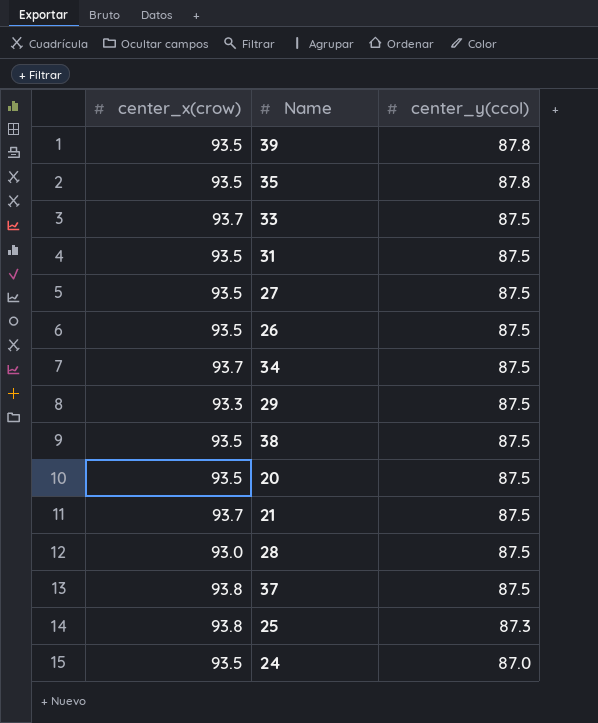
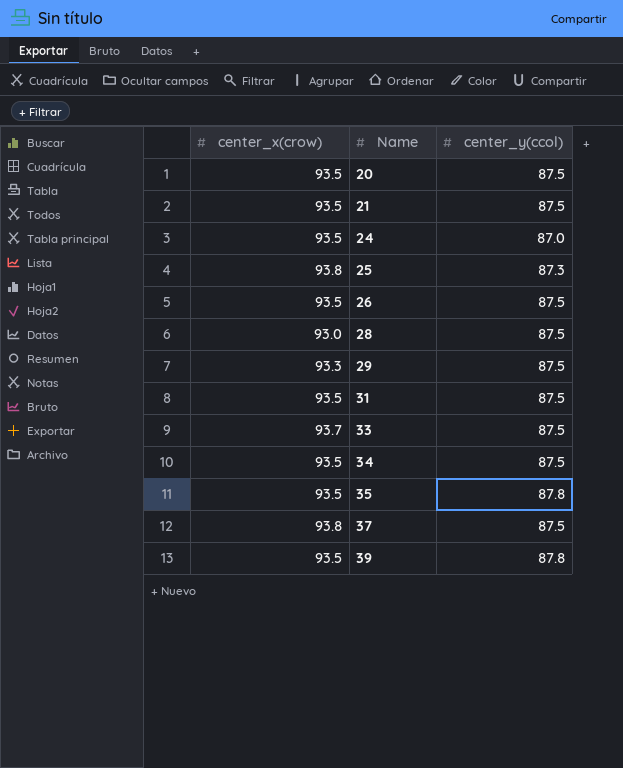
row order: center_y(ccol) descending -> Name ascending
row 27: 93.5 | 87.5 -> none
row 38: 93.5 | 87.5 -> none
21 | center_x(crow): 93.7 -> 93.5
34 | center_x(crow): 93.7 -> 93.5

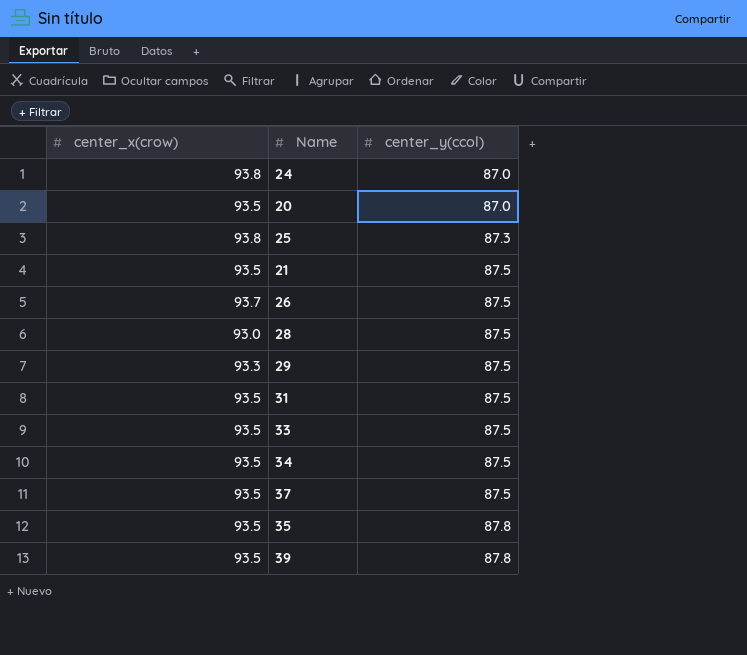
row order: Name ascending -> center_y(ccol) ascending
24 | center_x(crow): 93.5 -> 93.8
20 | center_y(ccol): 87.5 -> 87.0
26 | center_x(crow): 93.5 -> 93.7
33 | center_x(crow): 93.7 -> 93.5
37 | center_x(crow): 93.8 -> 93.5

